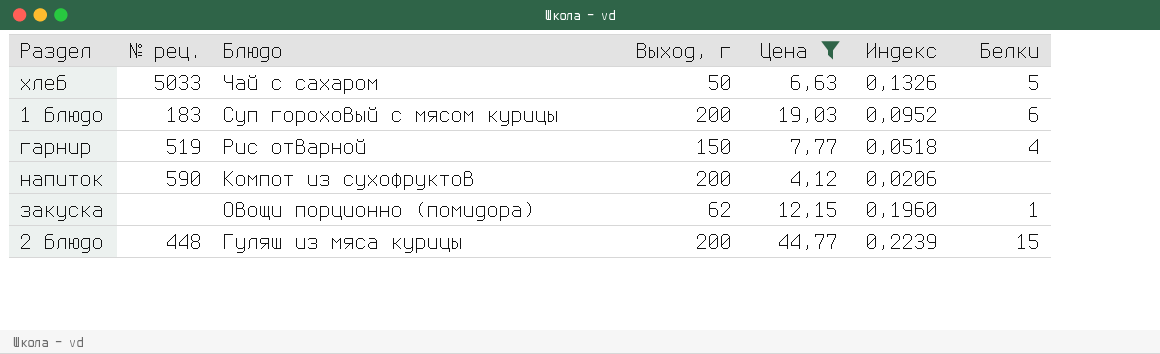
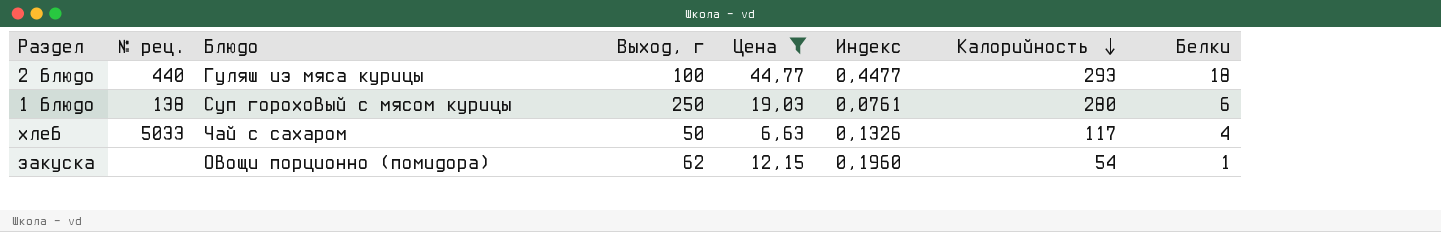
row order: none -> Калорийность descending
column Калорийность | position: none -> 7
row гарнир: 519 | Рис отварной | 150 | 7,77 | 0,0518 | 4 -> none
row напиток: 590 | Компот из сухофруктов | 200 | 4,12 | 0,0206 | none -> none
2 блюдо | № рец.: 448 -> 440
2 блюдо | Выход, г: 200 -> 100
2 блюдо | Индекс: 0,2239 -> 0,4477
2 блюдо | Белки: 15 -> 18
1 блюдо | № рец.: 183 -> 138
1 блюдо | Выход, г: 200 -> 250
1 блюдо | Индекс: 0,0952 -> 0,0761
хлеб | Белки: 5 -> 4

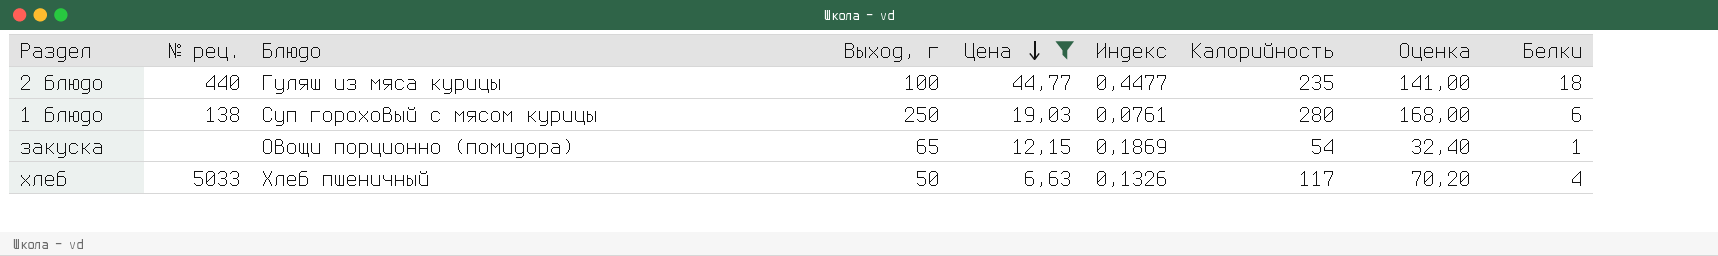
row order: Калорийность descending -> Цена descending
column Оценка | formula: none -> [Калорийность] * 0,6
2 блюдо | Калорийность: 293 -> 235
закуска | Выход, г: 62 -> 65
закуска | Индекс: 0,1960 -> 0,1869
хлеб | Блюдо: Чай с сахаром -> Хлеб пшеничный

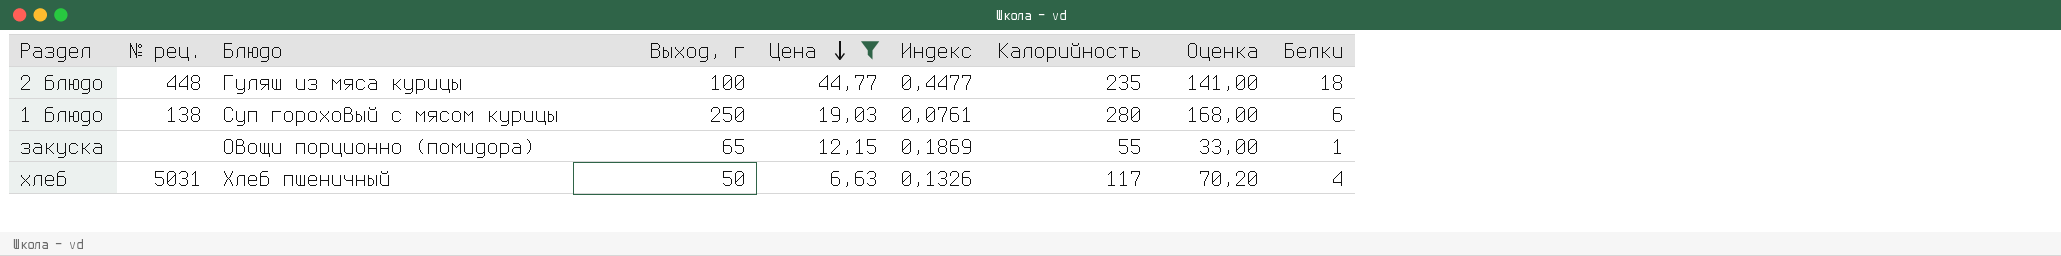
2 блюдо | № рец.: 440 -> 448
закуска | Калорийность: 54 -> 55
закуска | Оценка: 32,40 -> 33,00
хлеб | № рец.: 5033 -> 5031

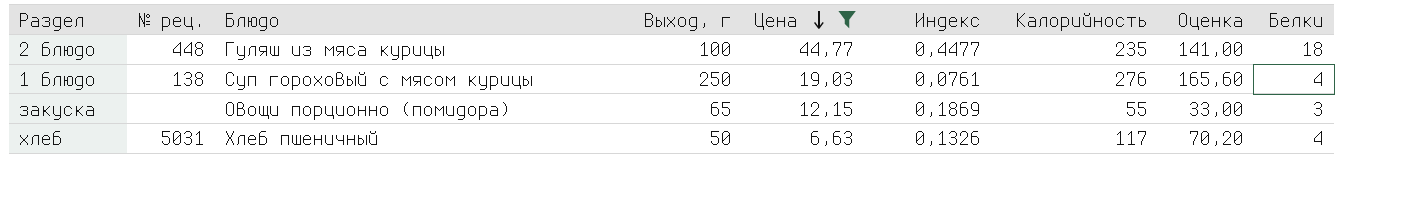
1 блюдо | Калорийность: 280 -> 276
1 блюдо | Оценка: 168,00 -> 165,60
1 блюдо | Белки: 6 -> 4
закуска | Белки: 1 -> 3

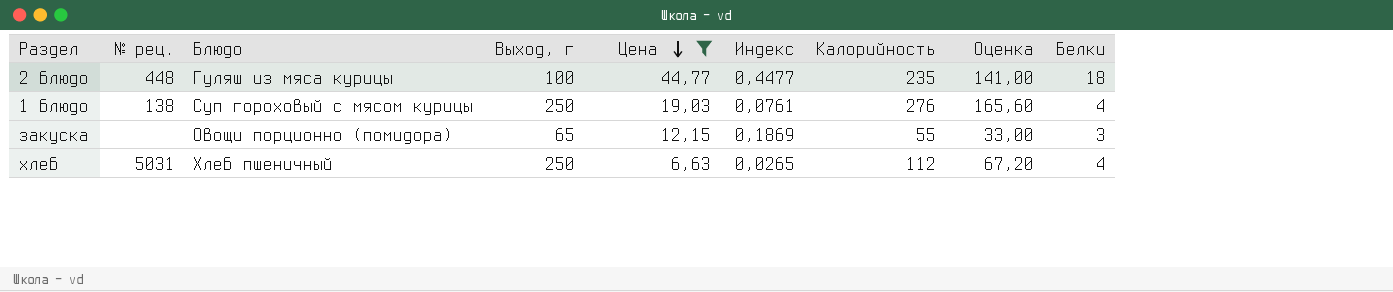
хлеб | Выход, г: 50 -> 250
хлеб | Индекс: 0,1326 -> 0,0265
хлеб | Калорийность: 117 -> 112
хлеб | Оценка: 70,20 -> 67,20

